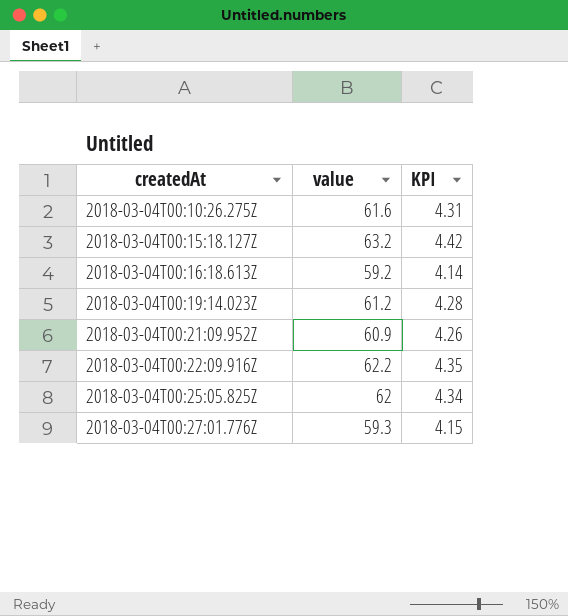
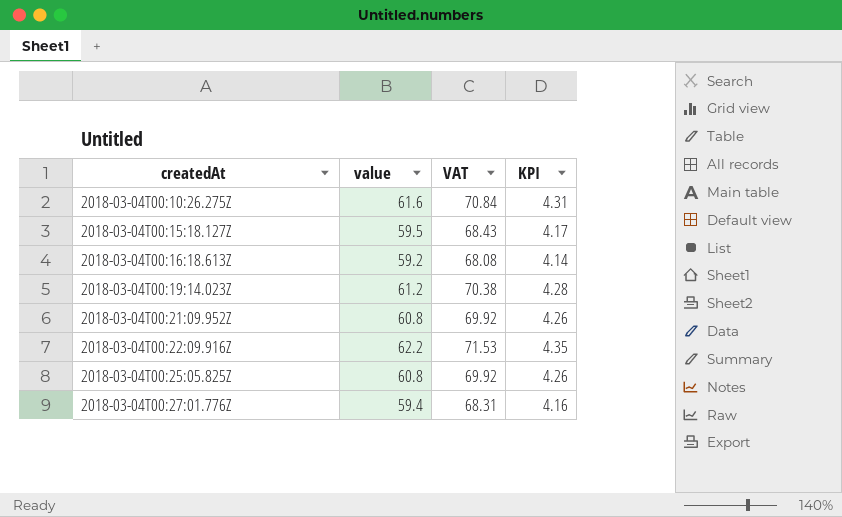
column VAT | formula: none -> [value] * 1.15
2018-03-04T00:15:18.127Z | value: 63.2 -> 59.5
2018-03-04T00:15:18.127Z | KPI: 4.42 -> 4.17
2018-03-04T00:21:09.952Z | value: 60.9 -> 60.8
2018-03-04T00:25:05.825Z | value: 62 -> 60.8
2018-03-04T00:25:05.825Z | KPI: 4.34 -> 4.26
2018-03-04T00:27:01.776Z | value: 59.3 -> 59.4
2018-03-04T00:27:01.776Z | KPI: 4.15 -> 4.16

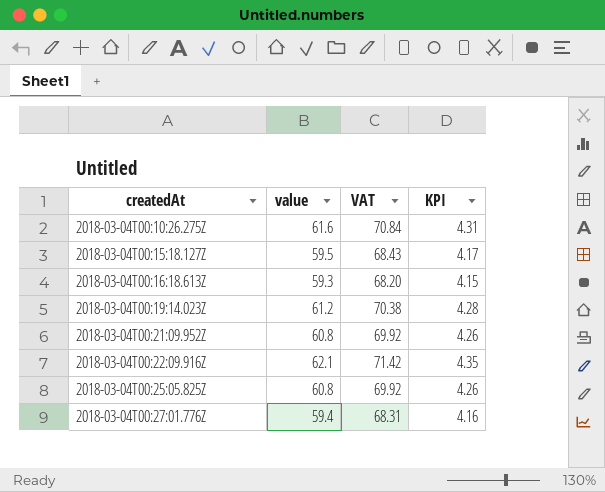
2018-03-04T00:16:18.613Z | value: 59.2 -> 59.3
2018-03-04T00:16:18.613Z | VAT: 68.08 -> 68.20
2018-03-04T00:16:18.613Z | KPI: 4.14 -> 4.15
2018-03-04T00:22:09.916Z | value: 62.2 -> 62.1
2018-03-04T00:22:09.916Z | VAT: 71.53 -> 71.42

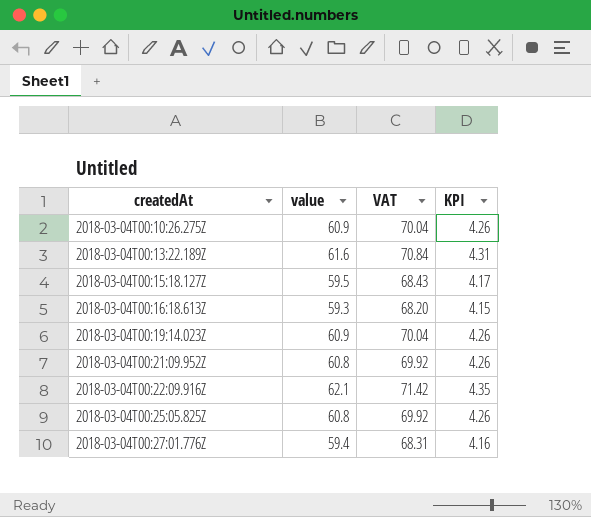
2018-03-04T00:10:26.275Z | value: 61.6 -> 60.9
2018-03-04T00:10:26.275Z | VAT: 70.84 -> 70.04
2018-03-04T00:10:26.275Z | KPI: 4.31 -> 4.26
row 2018-03-04T00:13:22.189Z: none -> 61.6 | 70.84 | 4.31
2018-03-04T00:19:14.023Z | value: 61.2 -> 60.9
2018-03-04T00:19:14.023Z | VAT: 70.38 -> 70.04
2018-03-04T00:19:14.023Z | KPI: 4.28 -> 4.26

